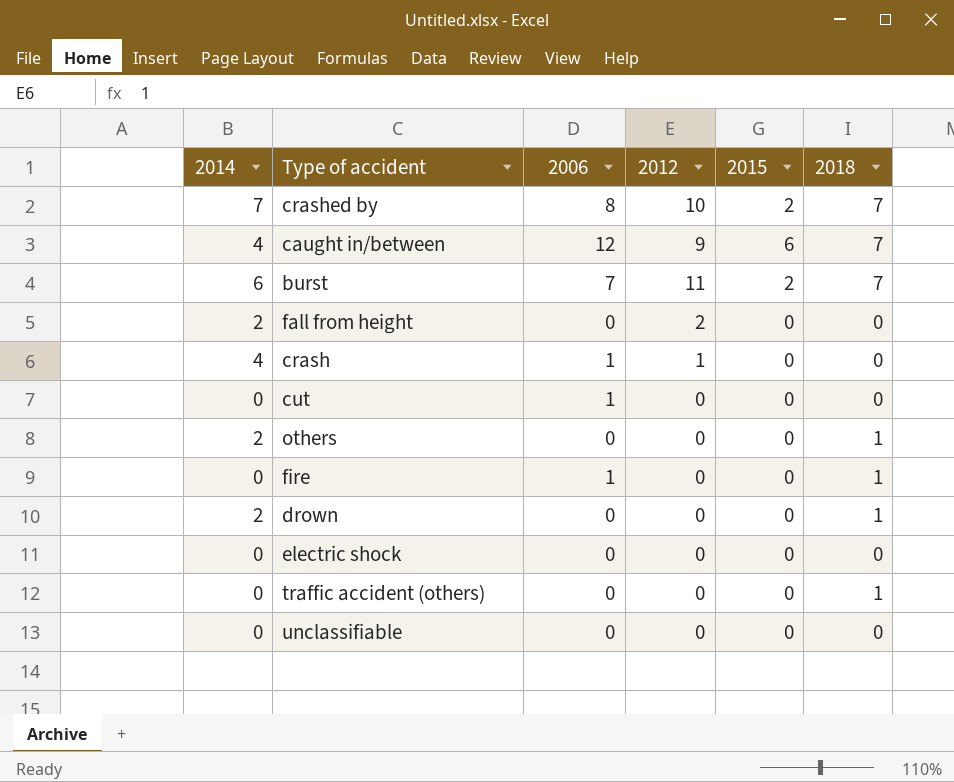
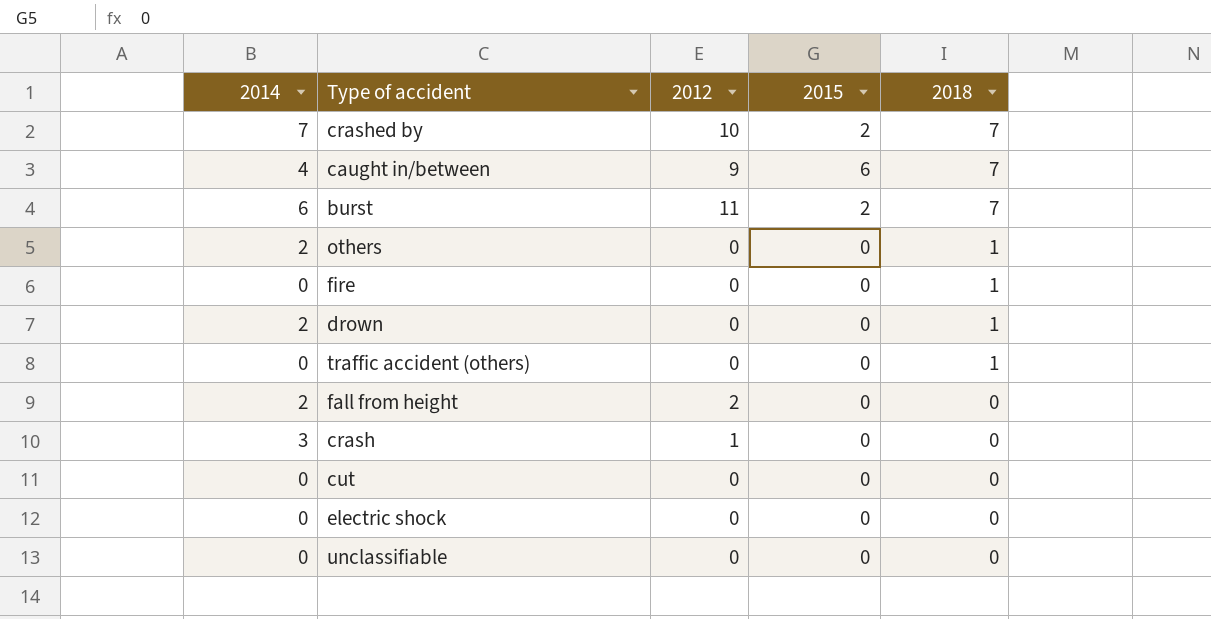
row order: none -> 2018 descending
column 2006 | position: 3 -> none
crash | 2014: 4 -> 3

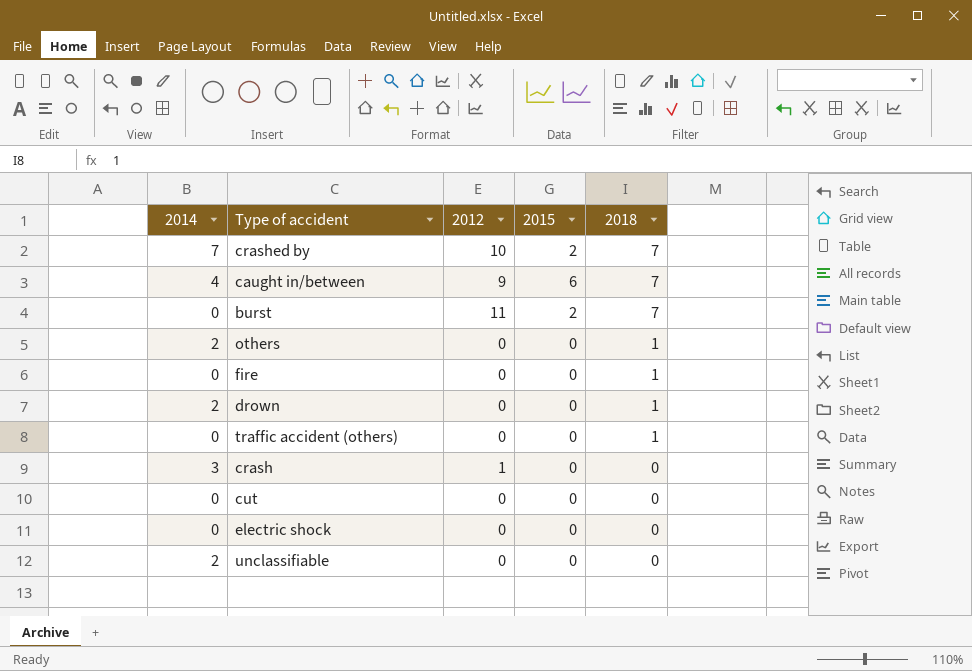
row fall from height: 2 | 2 | 0 | 0 -> none
burst | 2014: 6 -> 0
unclassifiable | 2014: 0 -> 2

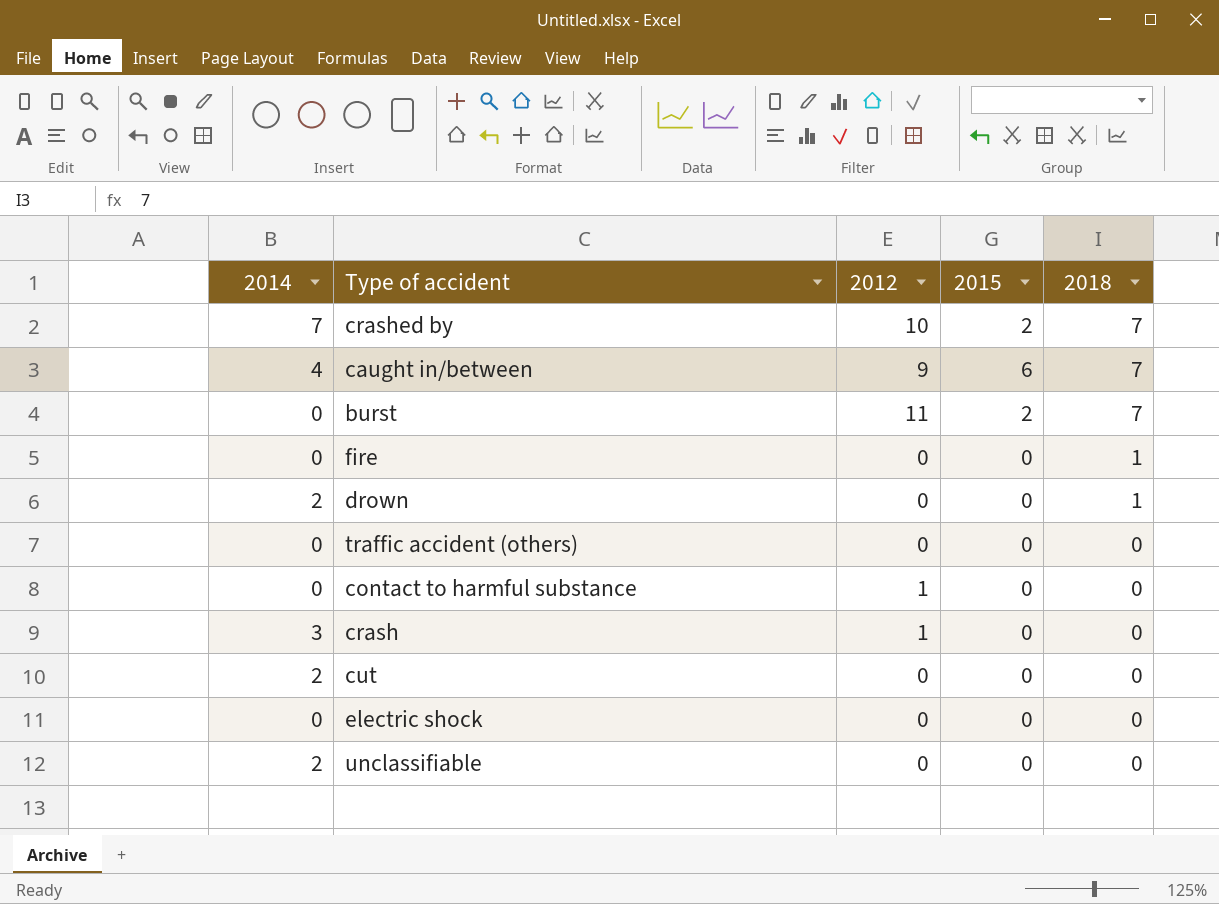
row others: 2 | 0 | 0 | 1 -> none
traffic accident (others) | 2018: 1 -> 0
row contact to harmful substance: none -> 0 | 1 | 0 | 0
cut | 2014: 0 -> 2

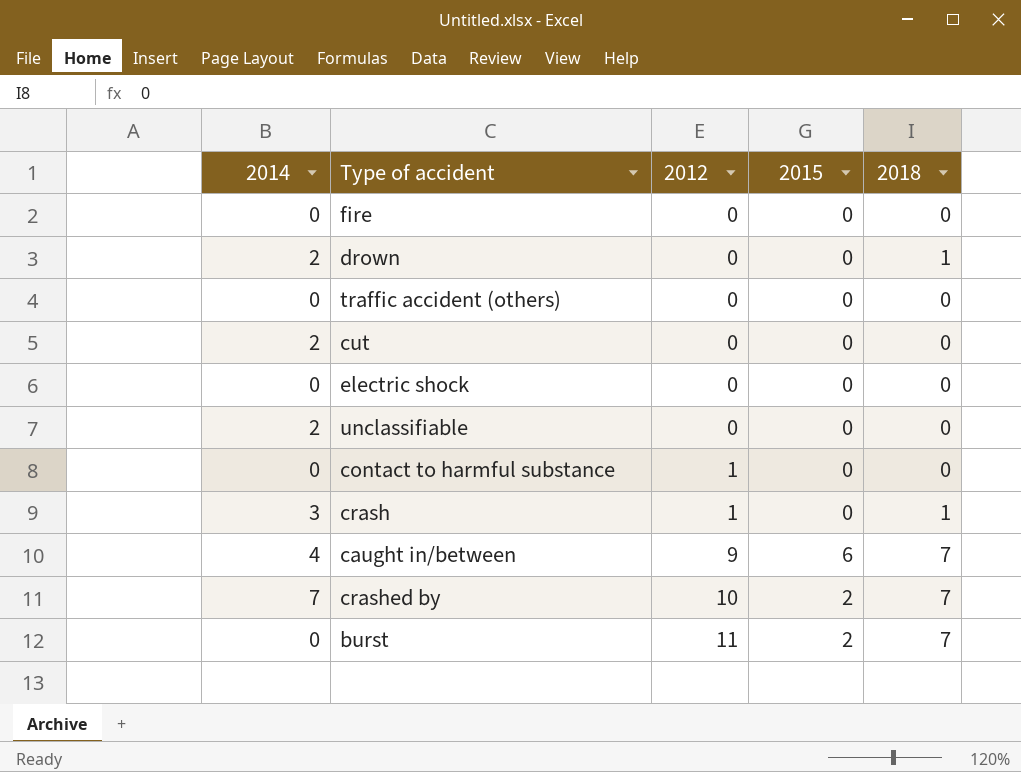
row order: 2018 descending -> 2012 ascending
fire | 2018: 1 -> 0
crash | 2018: 0 -> 1

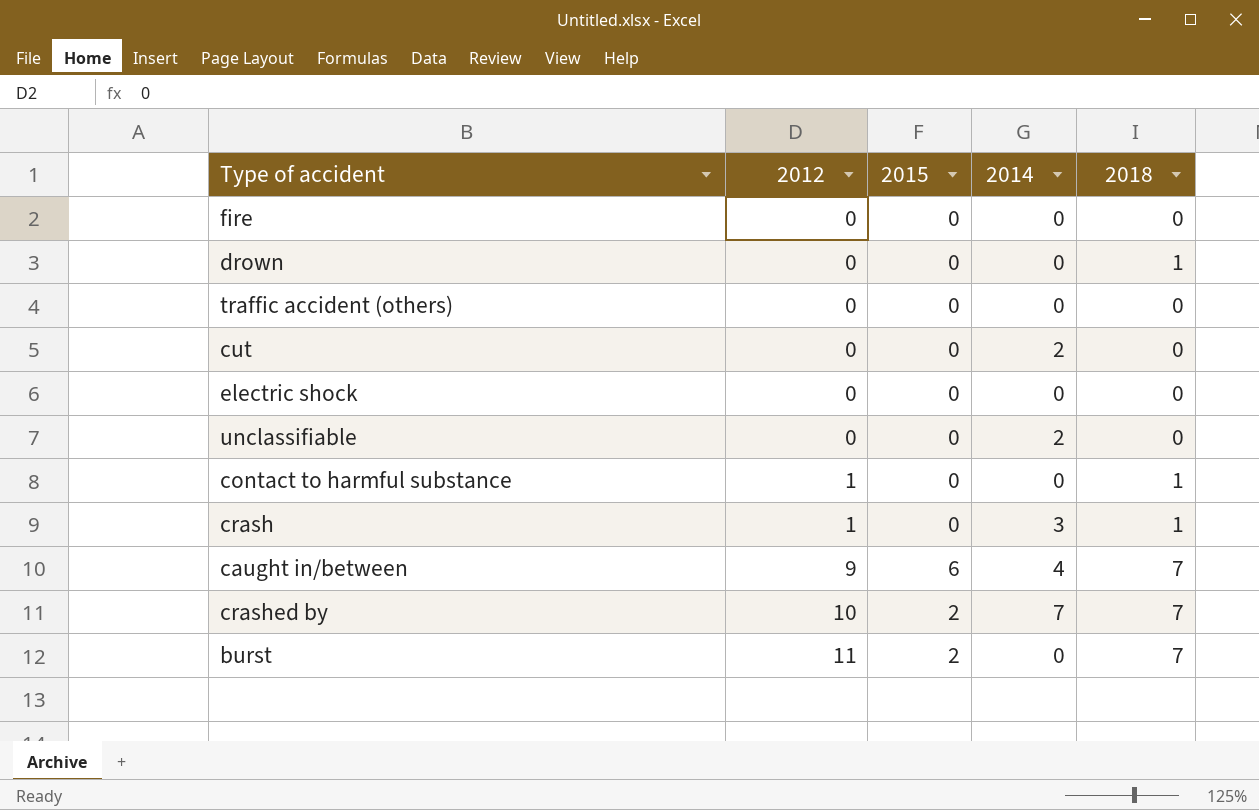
column 2014 | position: 1 -> 4
drown | 2014: 2 -> 0
contact to harmful substance | 2018: 0 -> 1

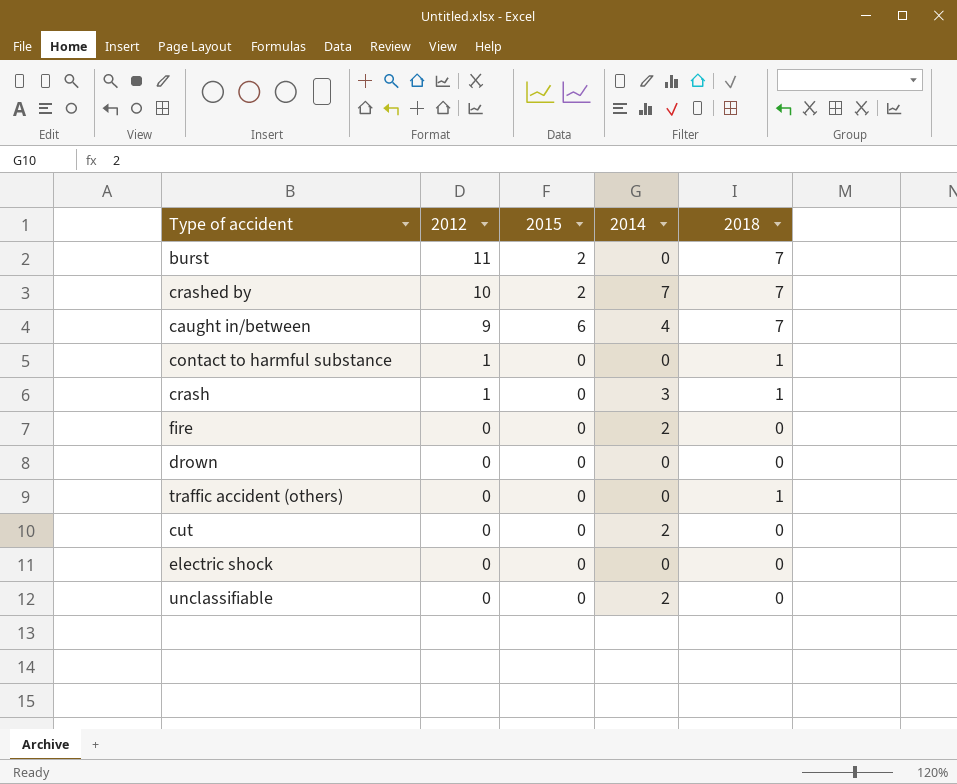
row order: 2012 ascending -> 2012 descending
fire | 2014: 0 -> 2
drown | 2018: 1 -> 0
traffic accident (others) | 2018: 0 -> 1

